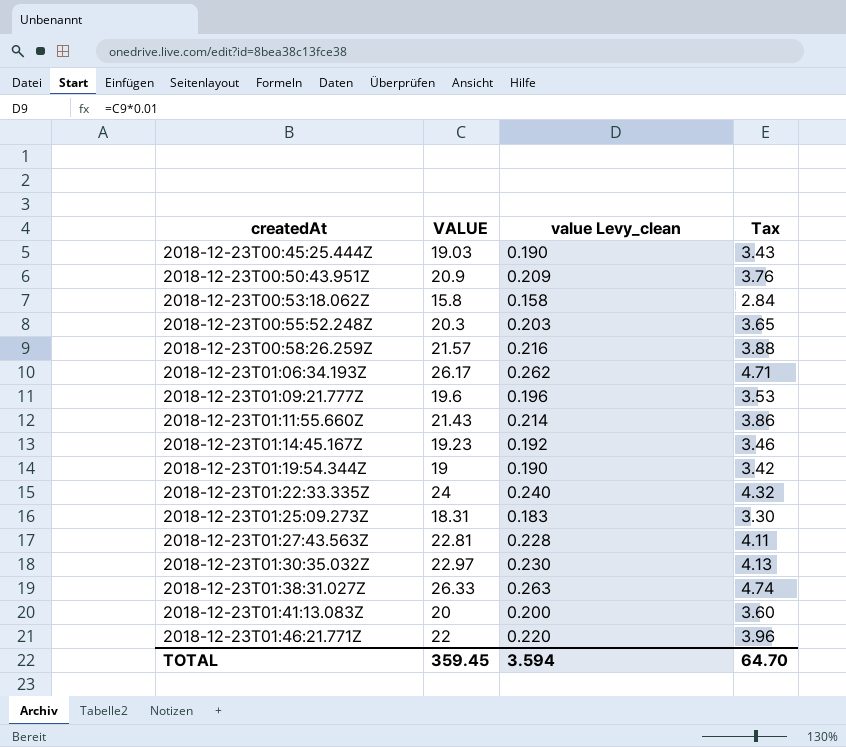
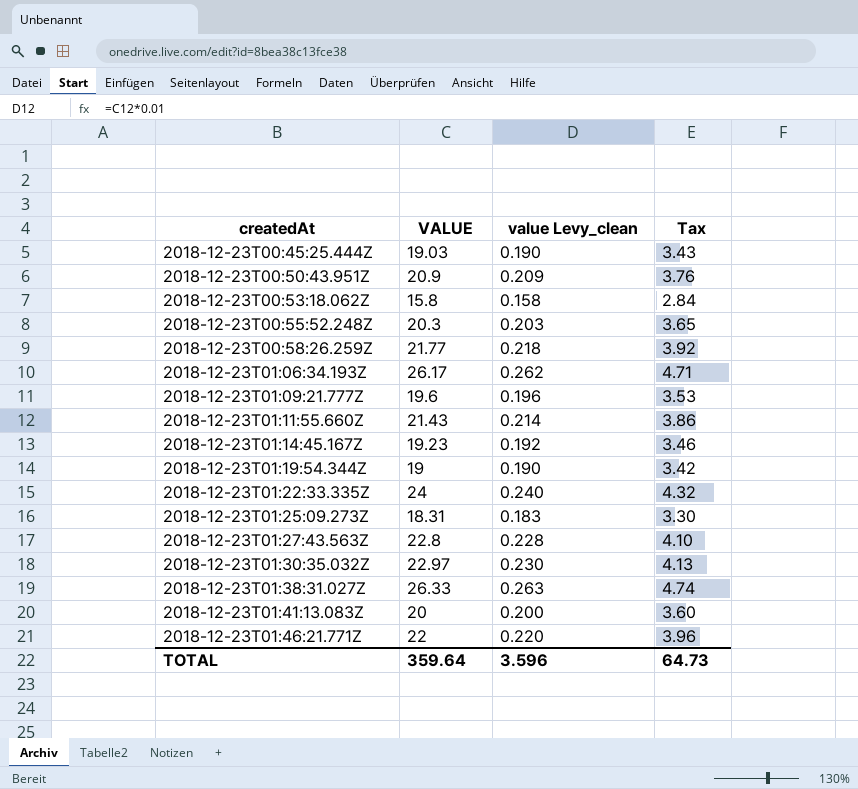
2018-12-23T00:58:26.259Z | VALUE: 21.57 -> 21.77
2018-12-23T00:58:26.259Z | value Levy_clean: 0.216 -> 0.218
2018-12-23T00:58:26.259Z | Tax: 3.88 -> 3.92
2018-12-23T01:27:43.563Z | VALUE: 22.81 -> 22.8
2018-12-23T01:27:43.563Z | Tax: 4.11 -> 4.10
TOTAL | VALUE: 359.45 -> 359.64
TOTAL | value Levy_clean: 3.594 -> 3.596
TOTAL | Tax: 64.70 -> 64.73

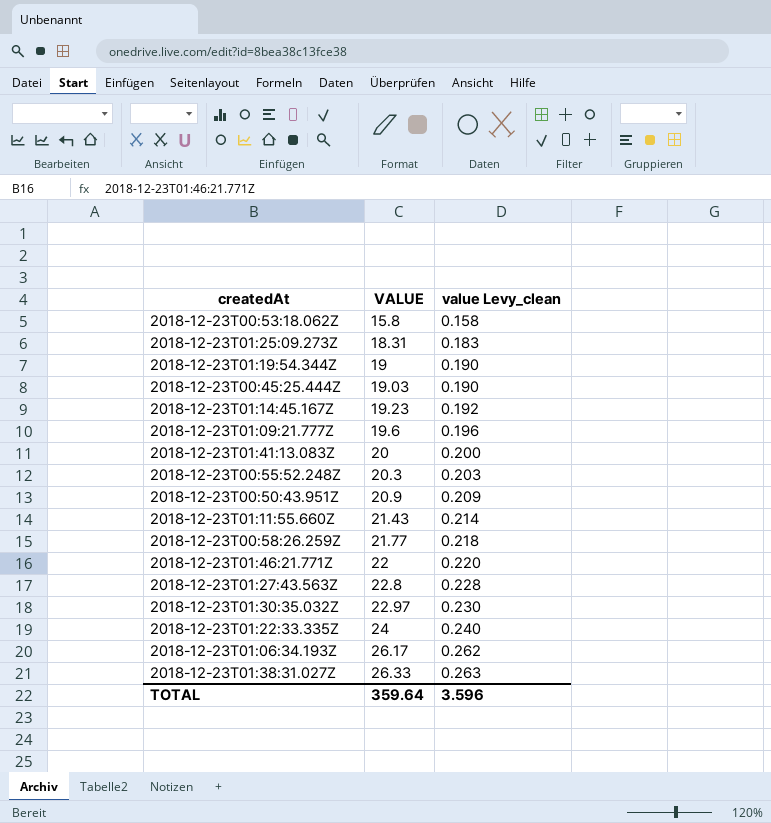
row order: createdAt ascending -> VALUE ascending
column Tax | formula: [VALUE] * 0.18 -> none

